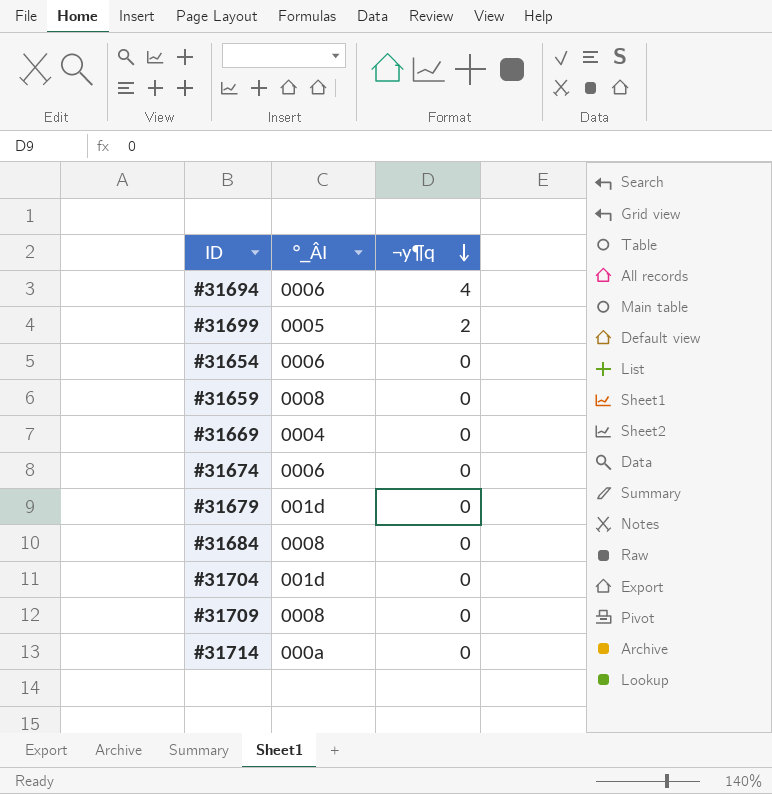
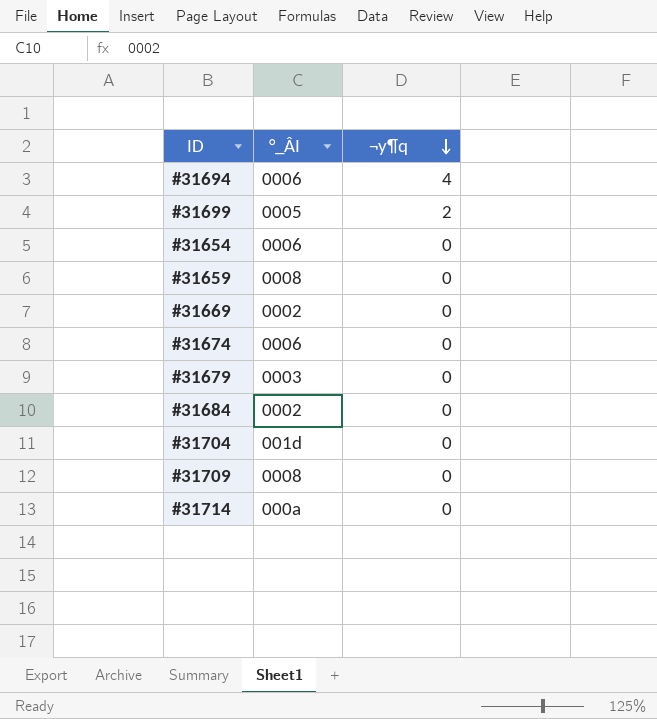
#31669 | °_ÂI: 0004 -> 0002
#31679 | °_ÂI: 001d -> 0003
#31684 | °_ÂI: 0008 -> 0002

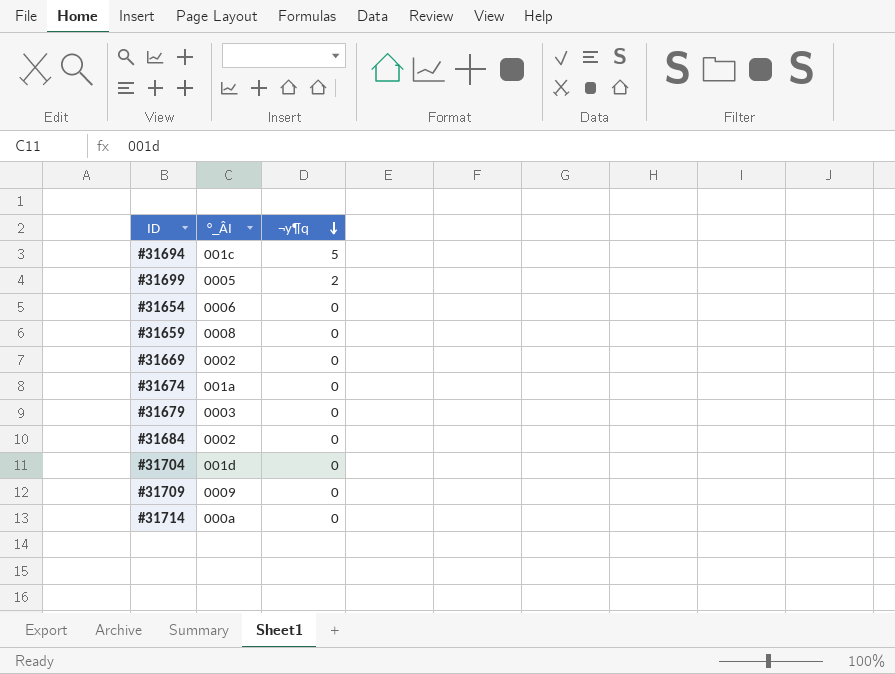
#31694 | °_ÂI: 0006 -> 001c
#31694 | ¬y¶q: 4 -> 5
#31674 | °_ÂI: 0006 -> 001a
#31709 | °_ÂI: 0008 -> 0009

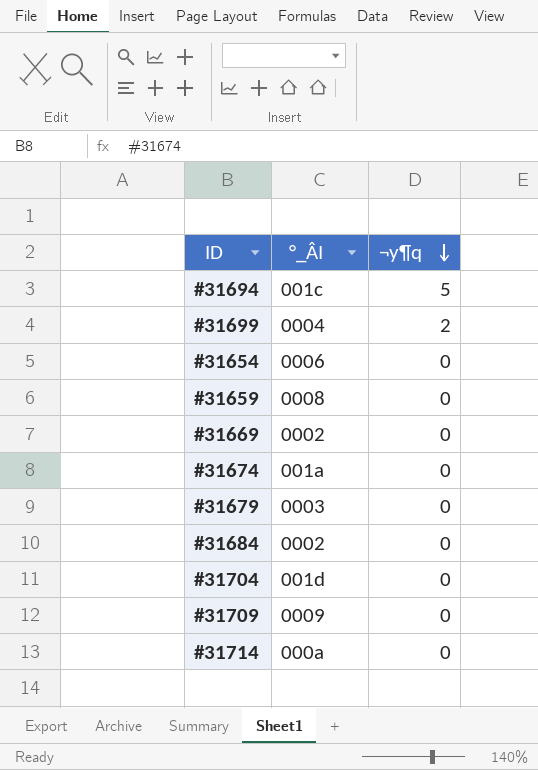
#31699 | °_ÂI: 0005 -> 0004

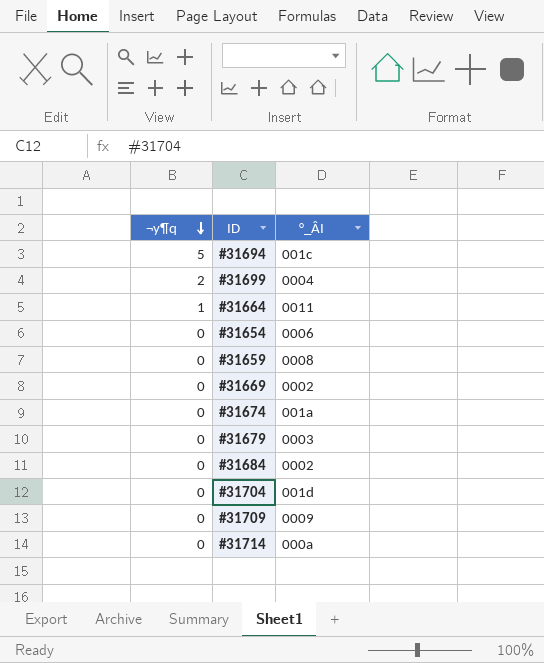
column ¬y¶q | position: 3 -> 1
row #31664: none -> 1 | 0011

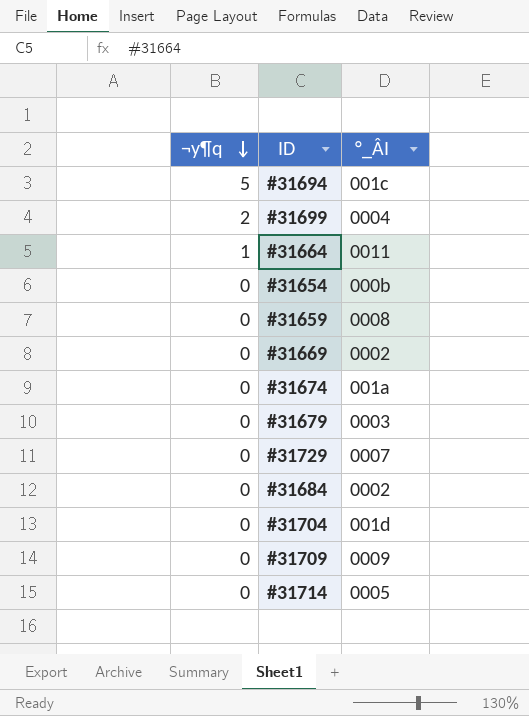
#31654 | °_ÂI: 0006 -> 000b
row #31729: none -> 0 | 0007
#31714 | °_ÂI: 000a -> 0005

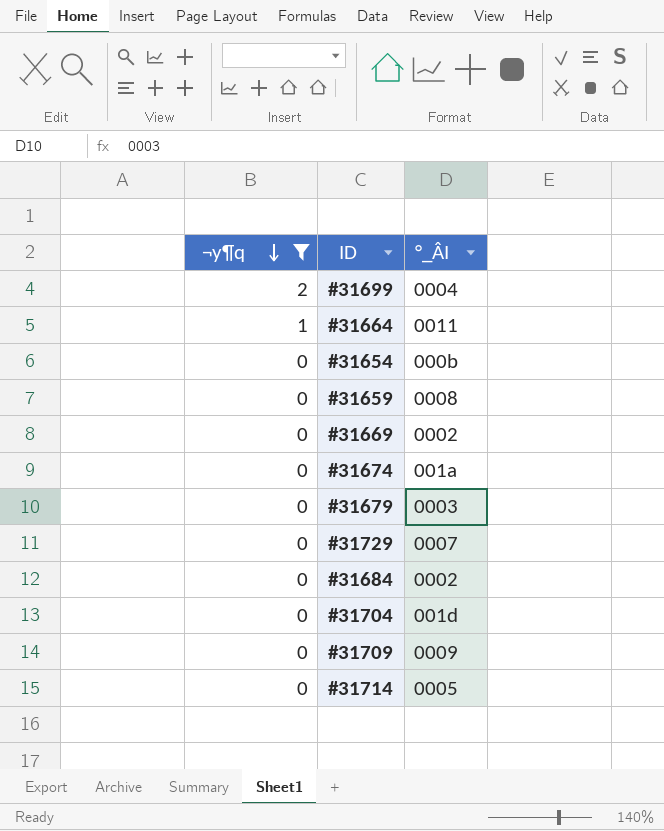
filter: none -> ¬y¶q != 5

